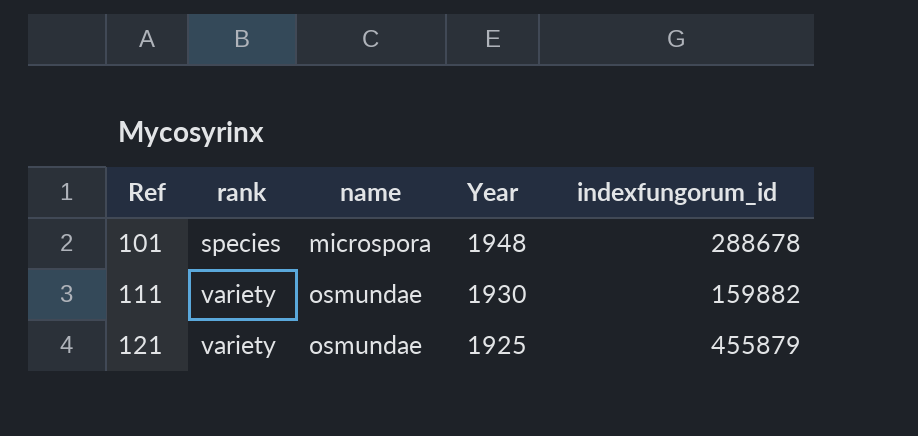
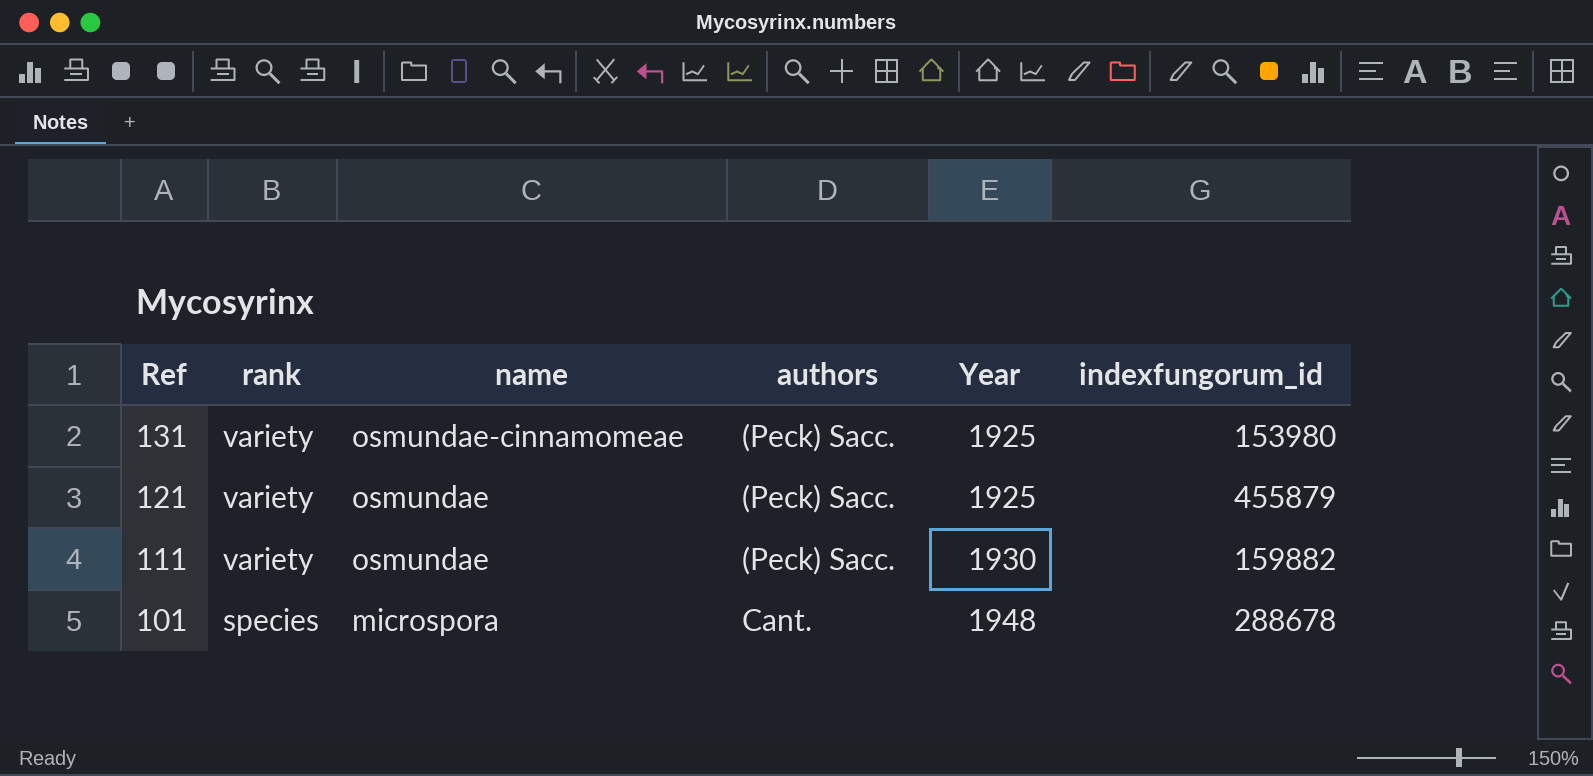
row order: Ref ascending -> Ref descending
column authors | position: none -> 4
row 131: none -> variety | osmundae-cinnamomeae | (Peck) Sacc. | 1925 | 153980

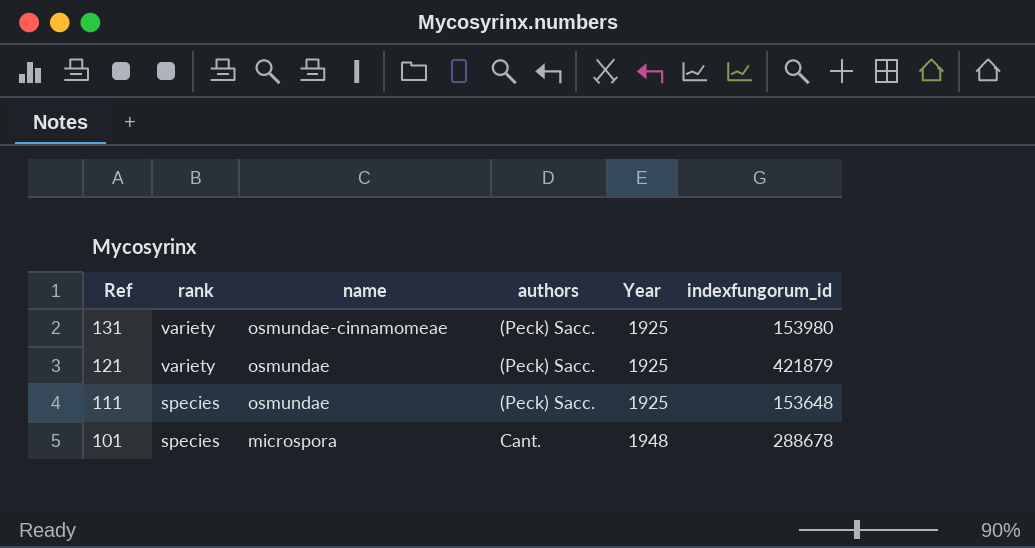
121 | indexfungorum_id: 455879 -> 421879
111 | rank: variety -> species
111 | Year: 1930 -> 1925
111 | indexfungorum_id: 159882 -> 153648

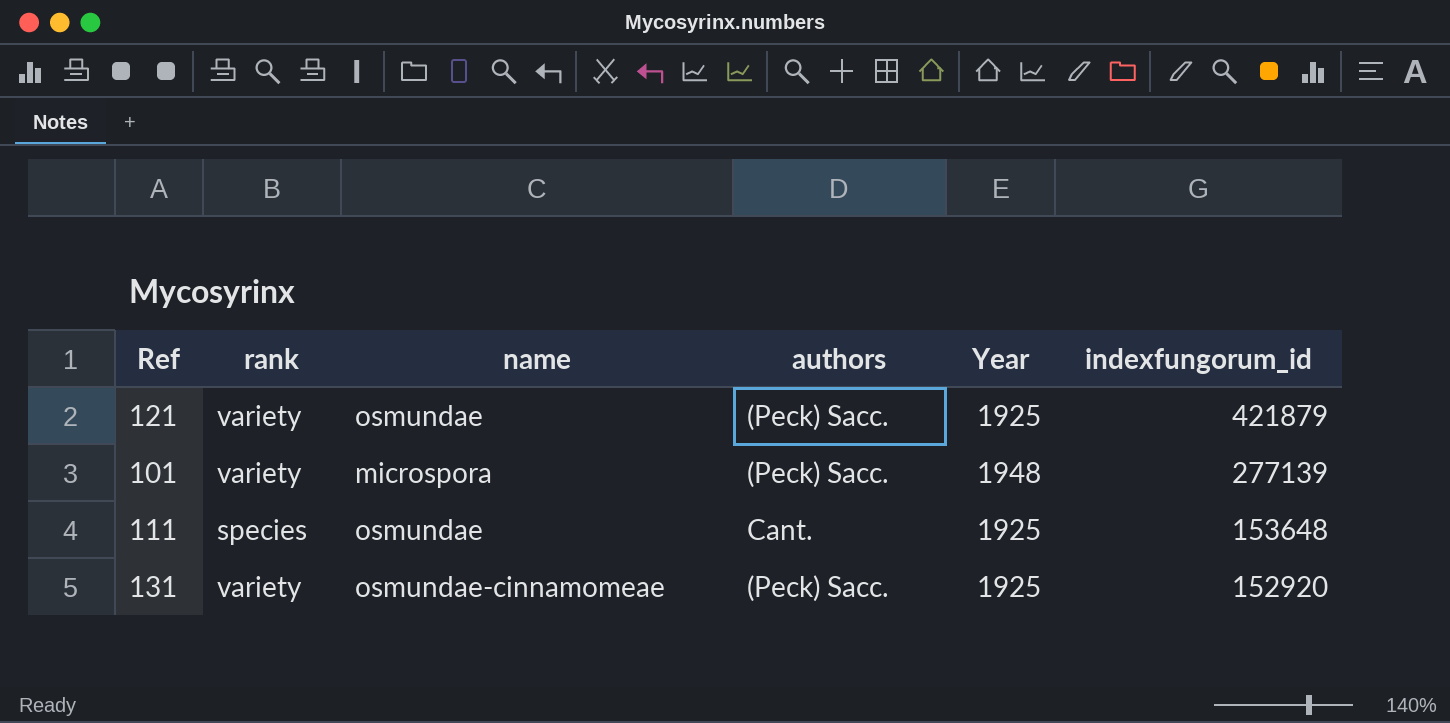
row order: Ref descending -> indexfungorum_id descending
101 | rank: species -> variety
101 | authors: Cant. -> (Peck) Sacc.
101 | indexfungorum_id: 288678 -> 277139
111 | authors: (Peck) Sacc. -> Cant.
131 | indexfungorum_id: 153980 -> 152920

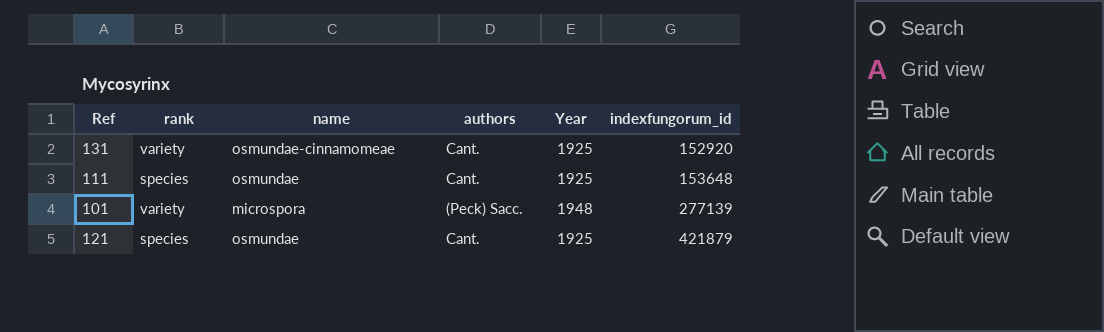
row order: indexfungorum_id descending -> indexfungorum_id ascending
131 | authors: (Peck) Sacc. -> Cant.
121 | rank: variety -> species
121 | authors: (Peck) Sacc. -> Cant.

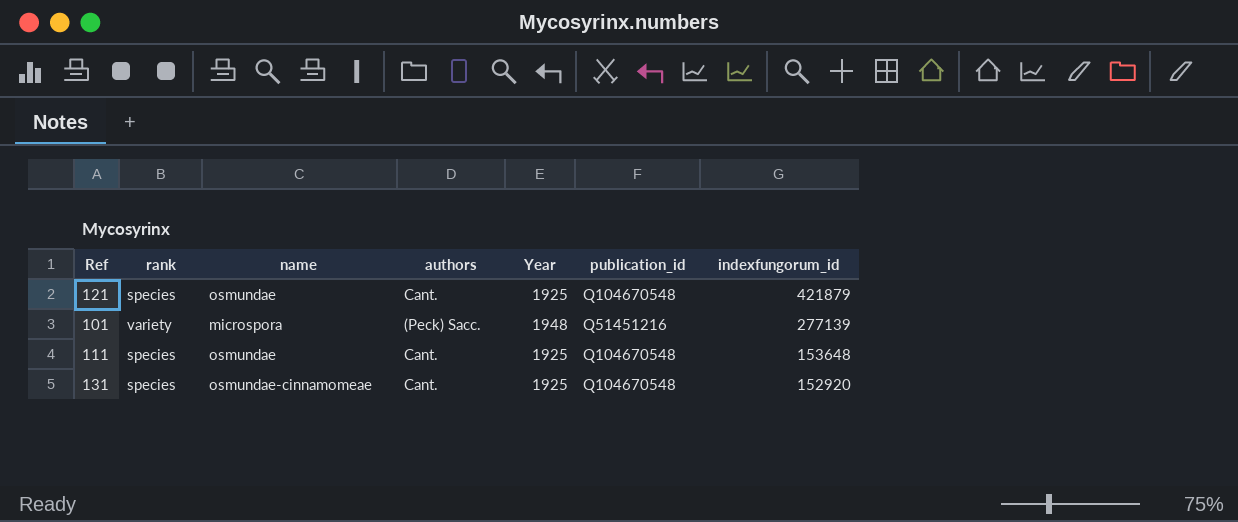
row order: indexfungorum_id ascending -> indexfungorum_id descending
column publication_id | position: none -> 6
131 | rank: variety -> species

